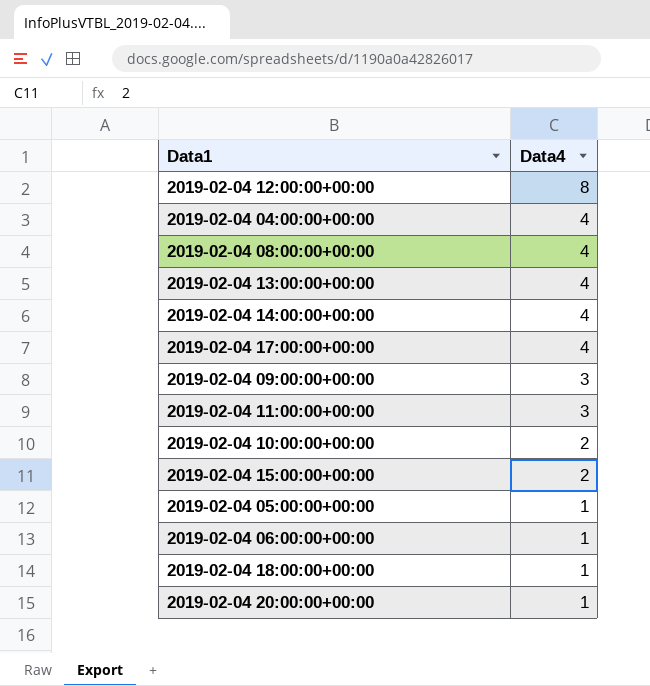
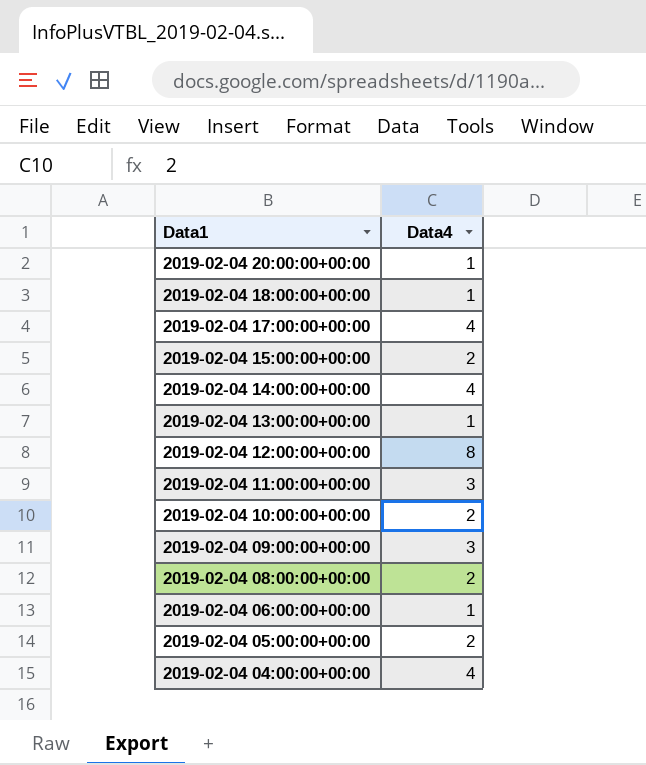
row order: Data4 descending -> Data1 descending
2019-02-04 13:00:00+00:00 | Data4: 4 -> 1
2019-02-04 08:00:00+00:00 | Data4: 4 -> 2
2019-02-04 05:00:00+00:00 | Data4: 1 -> 2

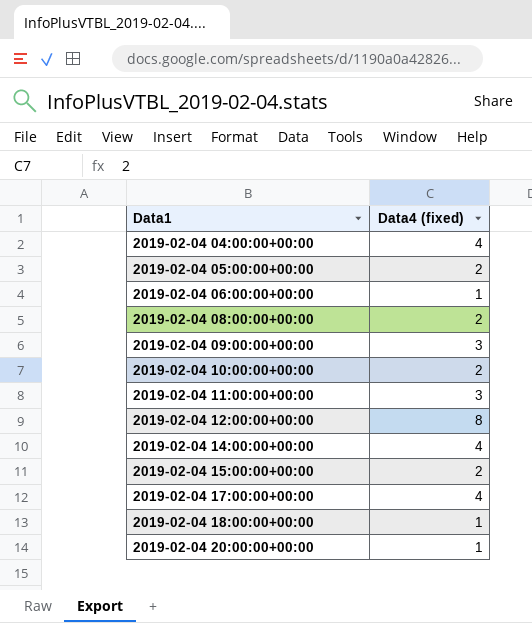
row order: Data1 descending -> Data1 ascending
column name: Data4 -> Data4 (fixed)
row 2019-02-04 13:00:00+00:00: 1 -> none

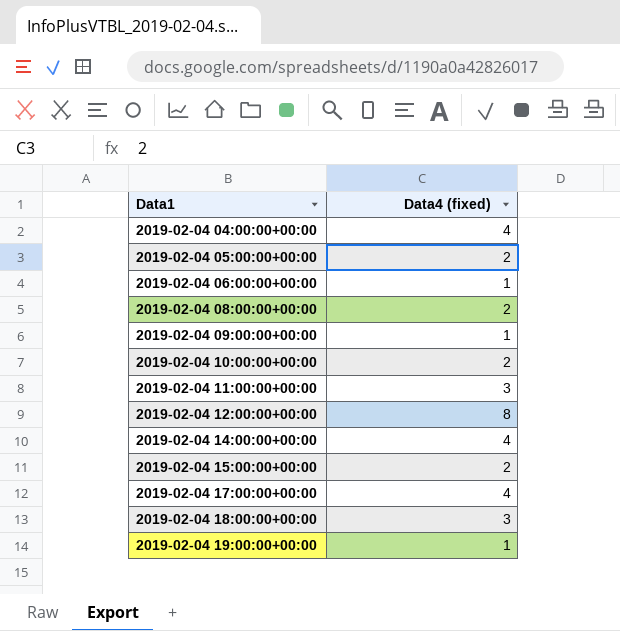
row 2019-02-04 20:00:00+00:00: 1 -> none
2019-02-04 09:00:00+00:00 | Data4 (fixed): 3 -> 1
2019-02-04 18:00:00+00:00 | Data4 (fixed): 1 -> 3
row 2019-02-04 19:00:00+00:00: none -> 1

